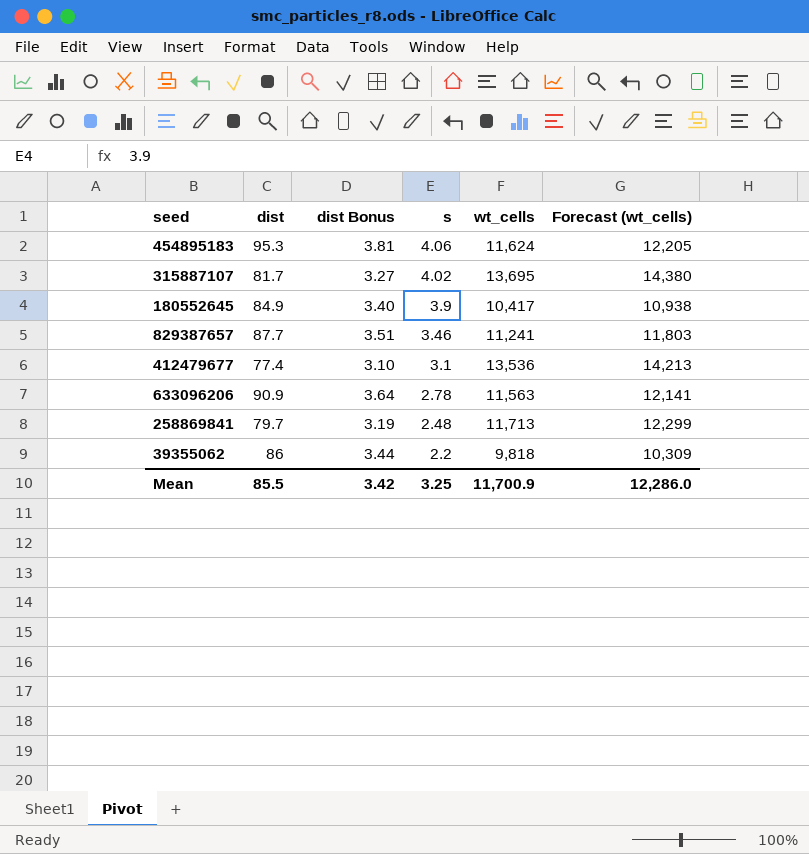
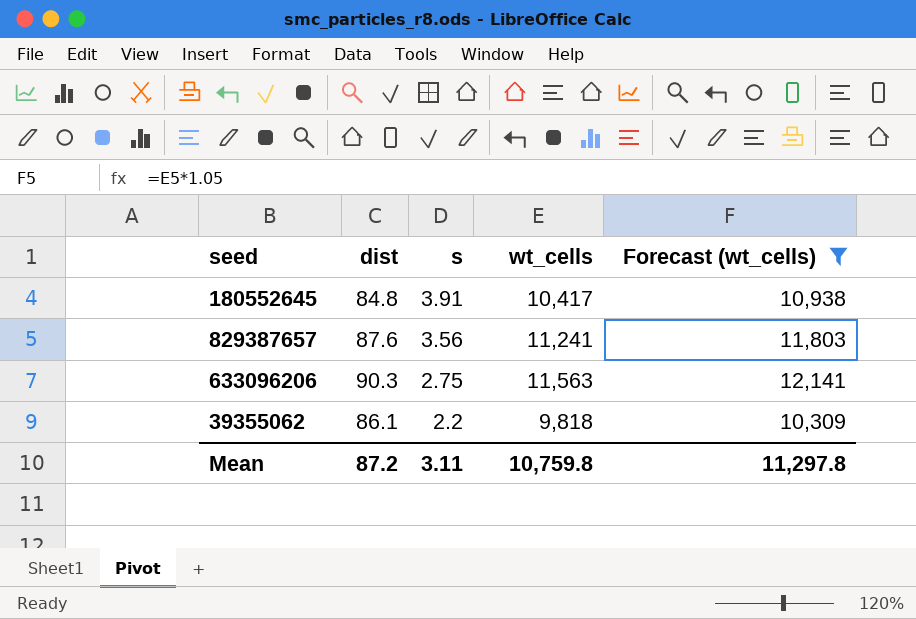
filter: none -> Forecast (wt_cells) <= 12,141
column dist Bonus | formula: [dist] * 0.04 -> none
180552645 | dist: 84.9 -> 84.8
180552645 | s: 3.9 -> 3.91
829387657 | dist: 87.7 -> 87.6
829387657 | s: 3.46 -> 3.56
633096206 | dist: 90.9 -> 90.3
633096206 | s: 2.78 -> 2.75
39355062 | dist: 86 -> 86.1
Mean | dist: 85.5 -> 87.2
Mean | s: 3.25 -> 3.11
Mean | wt_cells: 11,700.9 -> 10,759.8
Mean | Forecast (wt_cells): 12,286.0 -> 11,297.8

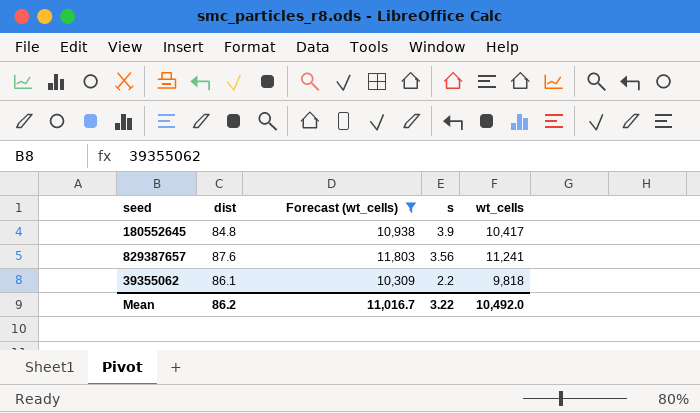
column Forecast (wt_cells) | position: 5 -> 3
row 633096206: 90.3 | 2.75 | 11,563 | 12,141 -> none
180552645 | s: 3.91 -> 3.9
Mean | dist: 87.2 -> 86.2
Mean | Forecast (wt_cells): 11,297.8 -> 11,016.7
Mean | s: 3.11 -> 3.22
Mean | wt_cells: 10,759.8 -> 10,492.0

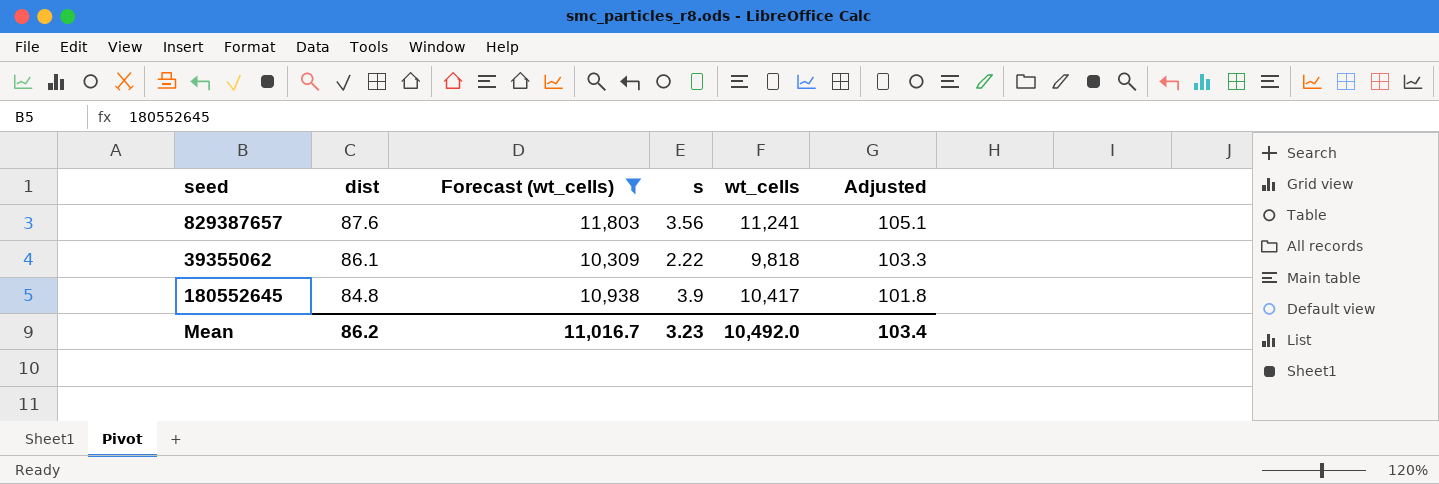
row order: s descending -> dist descending
column Adjusted | formula: none -> [dist] * 1.2
39355062 | s: 2.2 -> 2.22
Mean | s: 3.22 -> 3.23

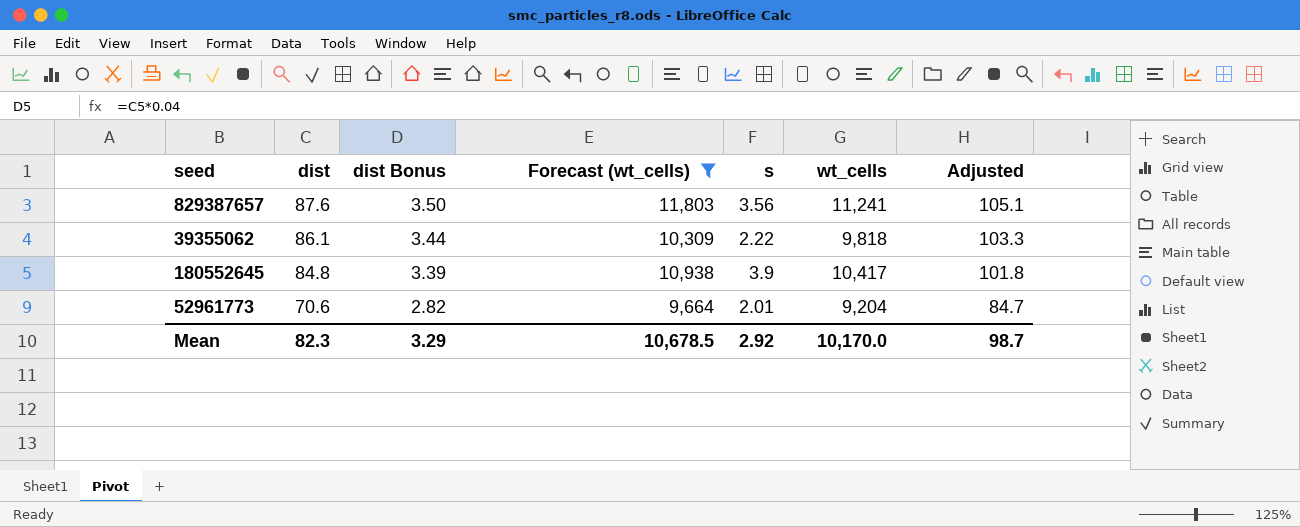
column dist Bonus | formula: none -> [dist] * 0.04
row 52961773: none -> 70.6 | 2.82 | 9,664 | 2.01 | 9,204 | 84.7
Mean | dist: 86.2 -> 82.3
Mean | Forecast (wt_cells): 11,016.7 -> 10,678.5
Mean | s: 3.23 -> 2.92
Mean | wt_cells: 10,492.0 -> 10,170.0
Mean | Adjusted: 103.4 -> 98.7

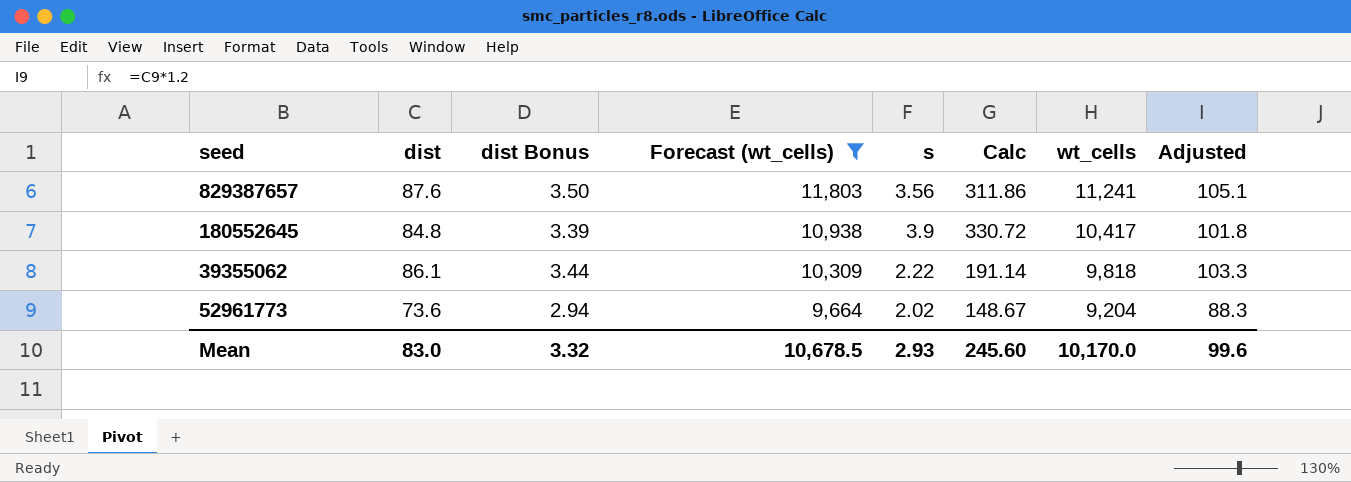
row order: dist descending -> Forecast (wt_cells) descending
column Calc | formula: none -> [dist] * [s]
52961773 | dist: 70.6 -> 73.6
52961773 | dist Bonus: 2.82 -> 2.94
52961773 | s: 2.01 -> 2.02
52961773 | Adjusted: 84.7 -> 88.3
Mean | dist: 82.3 -> 83.0
Mean | dist Bonus: 3.29 -> 3.32
Mean | s: 2.92 -> 2.93
Mean | Adjusted: 98.7 -> 99.6

